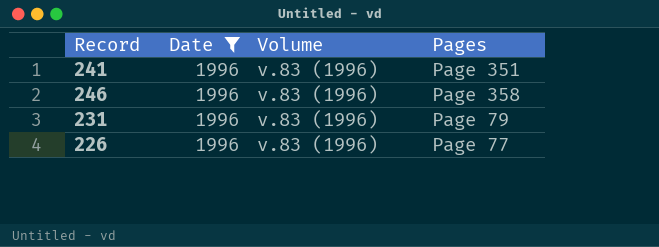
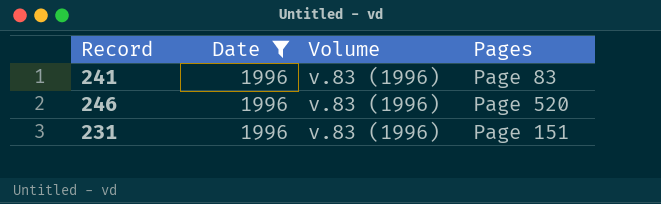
row 226: 1996 | v.83 (1996) | Page 77 -> none
241 | Pages: Page 351 -> Page 83
246 | Pages: Page 358 -> Page 520
231 | Pages: Page 79 -> Page 151

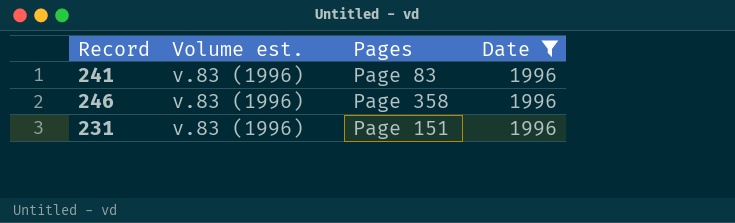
column name: Volume -> Volume est.
column Date | position: 2 -> 4
246 | Pages: Page 520 -> Page 358

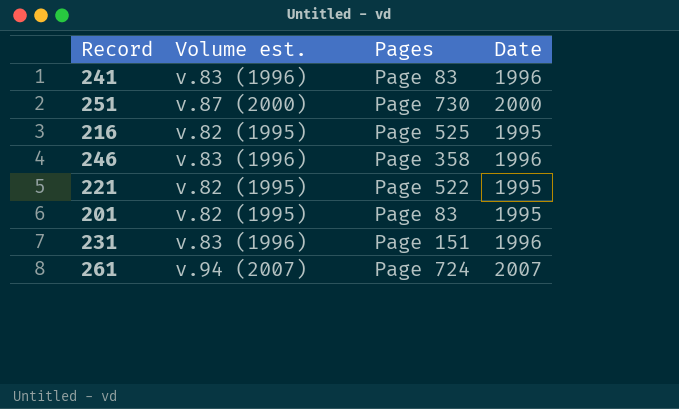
filter: Date = 1996 -> none

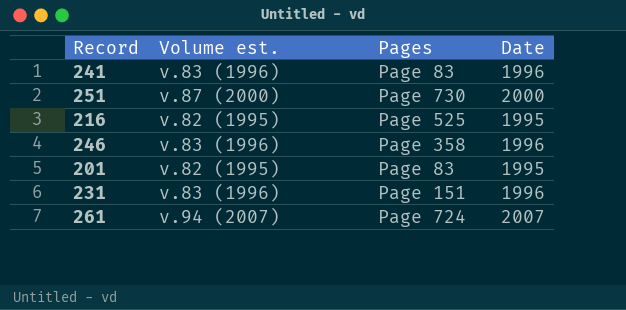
row 221: v.82 (1995) | Page 522 | 1995 -> none

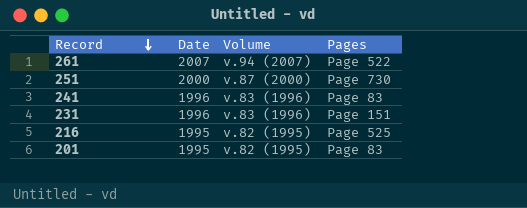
row order: none -> Record descending
column Date | position: 4 -> 2
column name: Volume est. -> Volume
row 246: v.83 (1996) | Page 358 | 1996 -> none
261 | Pages: Page 724 -> Page 522

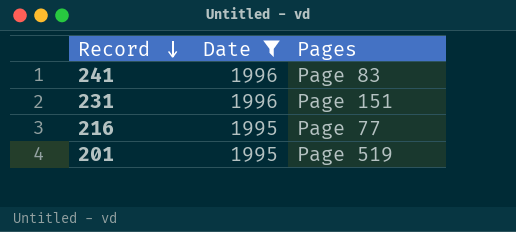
filter: none -> Date <= 1996
column Volume | position: 3 -> none
216 | Pages: Page 525 -> Page 77
201 | Pages: Page 83 -> Page 519

